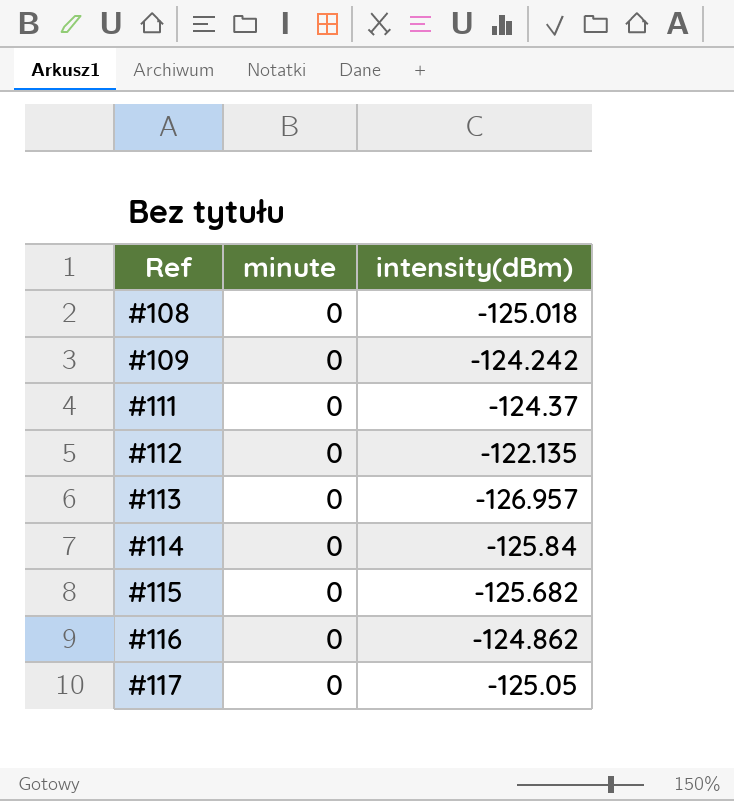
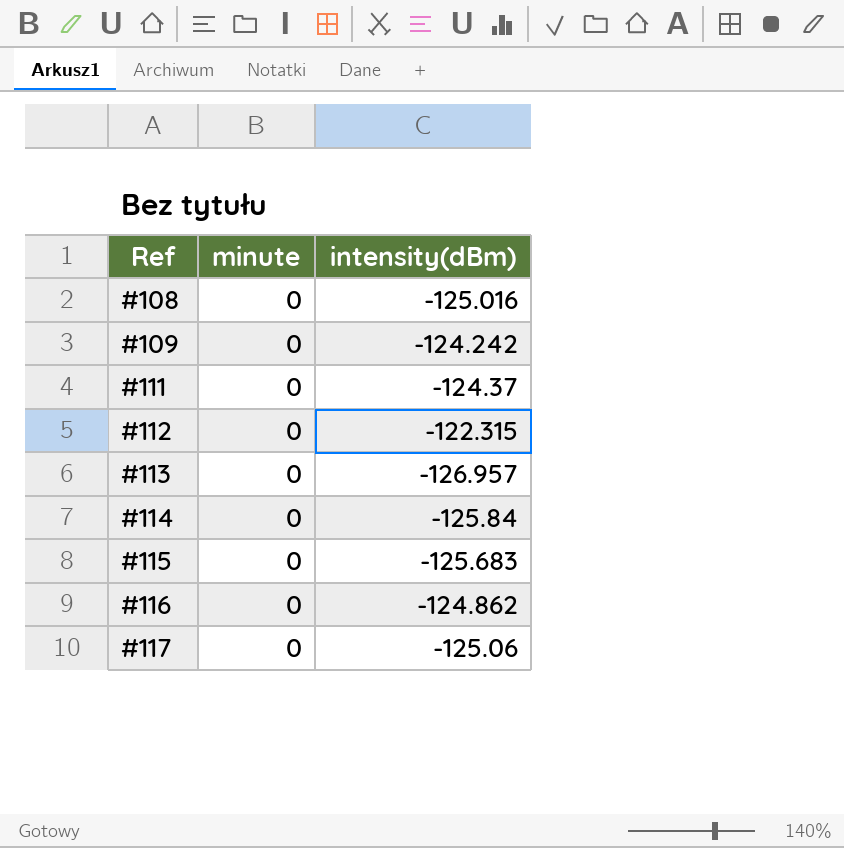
#108 | intensity(dBm): -125.018 -> -125.016
#112 | intensity(dBm): -122.135 -> -122.315
#115 | intensity(dBm): -125.682 -> -125.683
#117 | intensity(dBm): -125.05 -> -125.06

